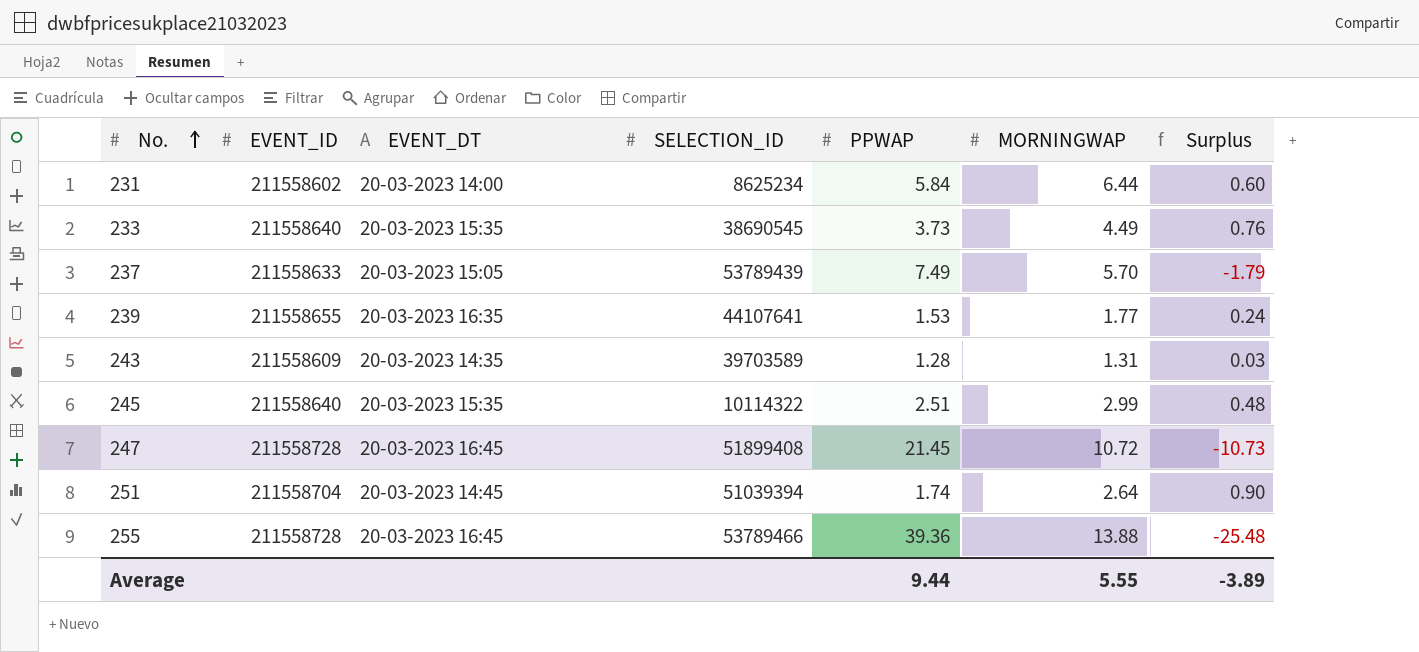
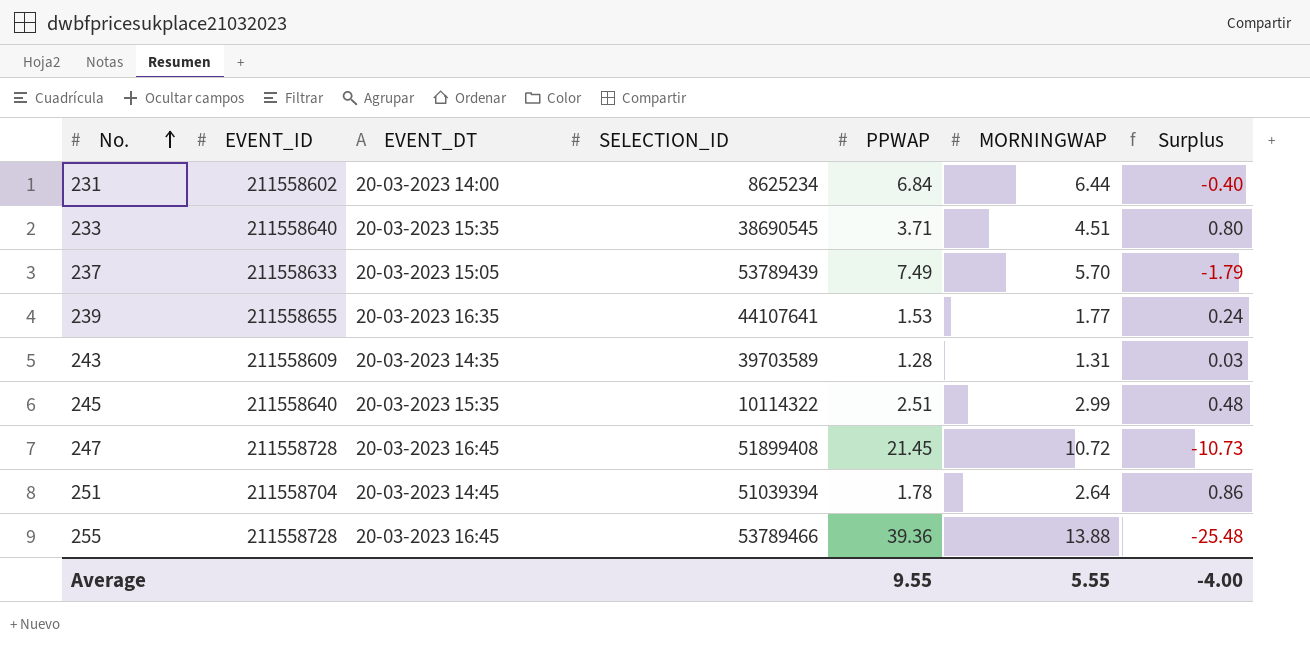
231 | PPWAP: 5.84 -> 6.84
231 | Surplus: 0.60 -> -0.40
233 | PPWAP: 3.73 -> 3.71
233 | MORNINGWAP: 4.49 -> 4.51
233 | Surplus: 0.76 -> 0.80
251 | PPWAP: 1.74 -> 1.78
251 | Surplus: 0.90 -> 0.86
Average | PPWAP: 9.44 -> 9.55
Average | Surplus: -3.89 -> -4.00

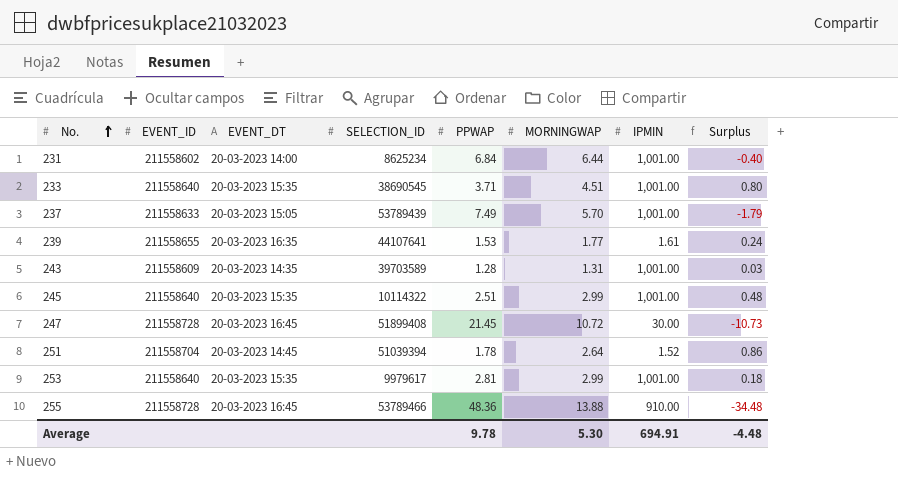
column IPMIN | position: none -> 7
row 253: none -> 211558640 | 20-03-2023 15:35 | 9979617 | 2.81 | 2.99 | 1,001.00 | 0.18
255 | PPWAP: 39.36 -> 48.36
255 | Surplus: -25.48 -> -34.48
Average | PPWAP: 9.55 -> 9.78
Average | MORNINGWAP: 5.55 -> 5.30
Average | Surplus: -4.00 -> -4.48

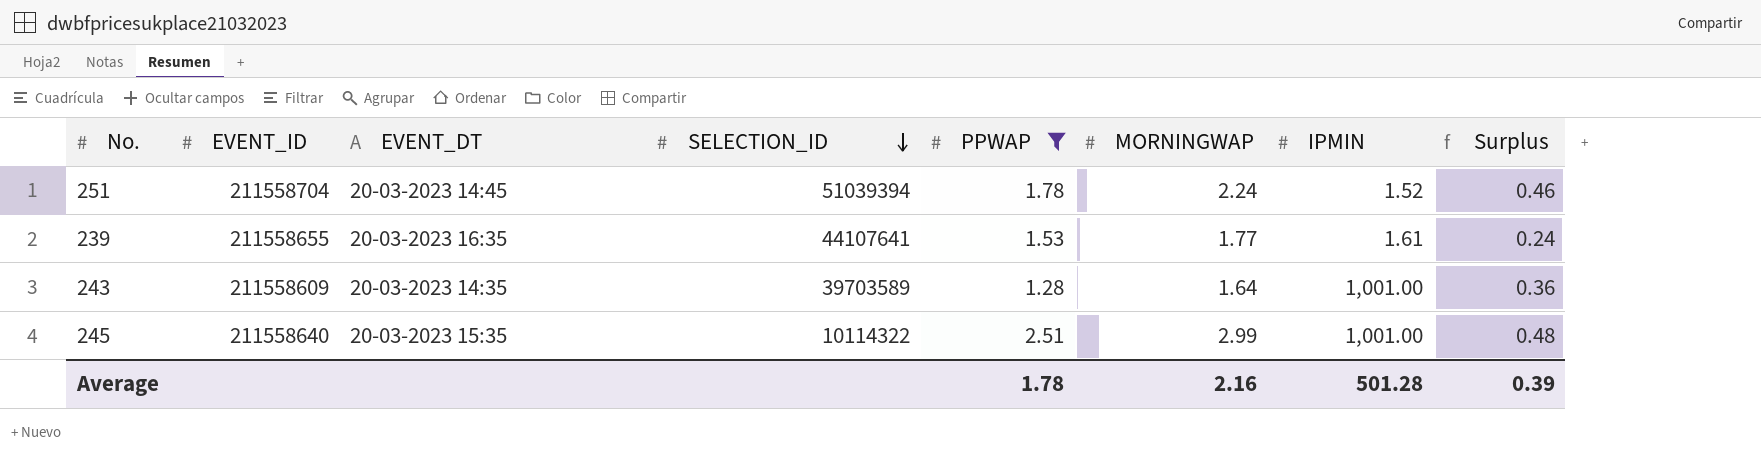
filter: none -> PPWAP <= 2.51
row order: No. ascending -> SELECTION_ID descending
251 | MORNINGWAP: 2.64 -> 2.24
251 | Surplus: 0.86 -> 0.46
243 | MORNINGWAP: 1.31 -> 1.64
243 | Surplus: 0.03 -> 0.36
Average | PPWAP: 9.78 -> 1.78
Average | MORNINGWAP: 5.30 -> 2.16
Average | IPMIN: 694.91 -> 501.28
Average | Surplus: -4.48 -> 0.39

